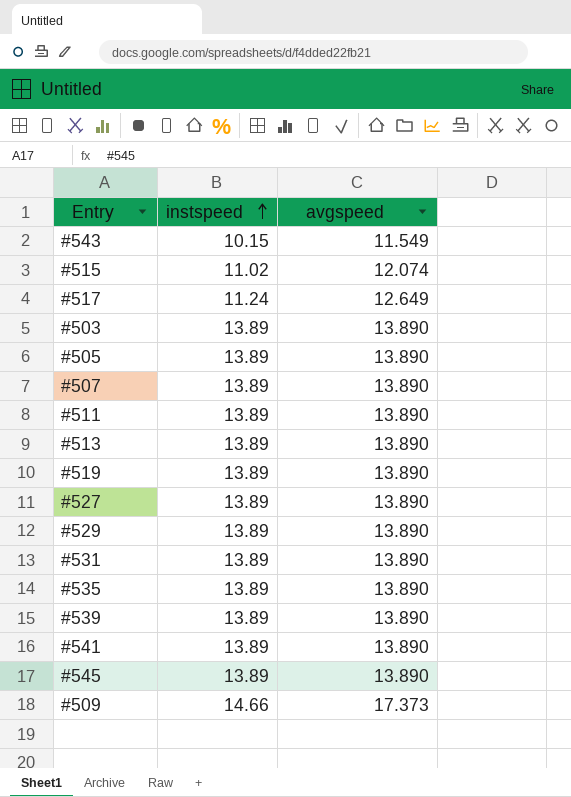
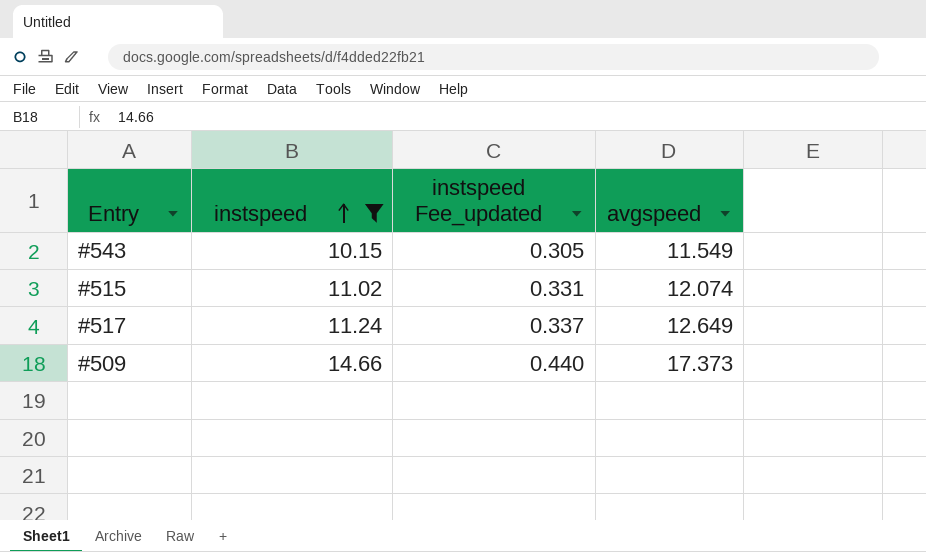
filter: none -> instspeed != 13.89
column instspeed Fee_updated | formula: none -> [instspeed] * 0.03

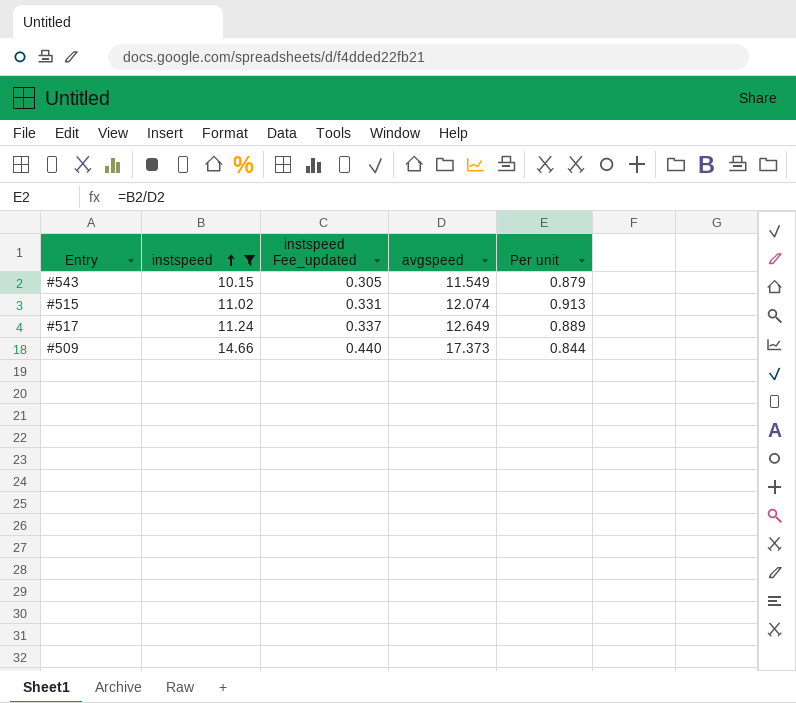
column Per unit | formula: none -> [instspeed] / [avgspeed]

